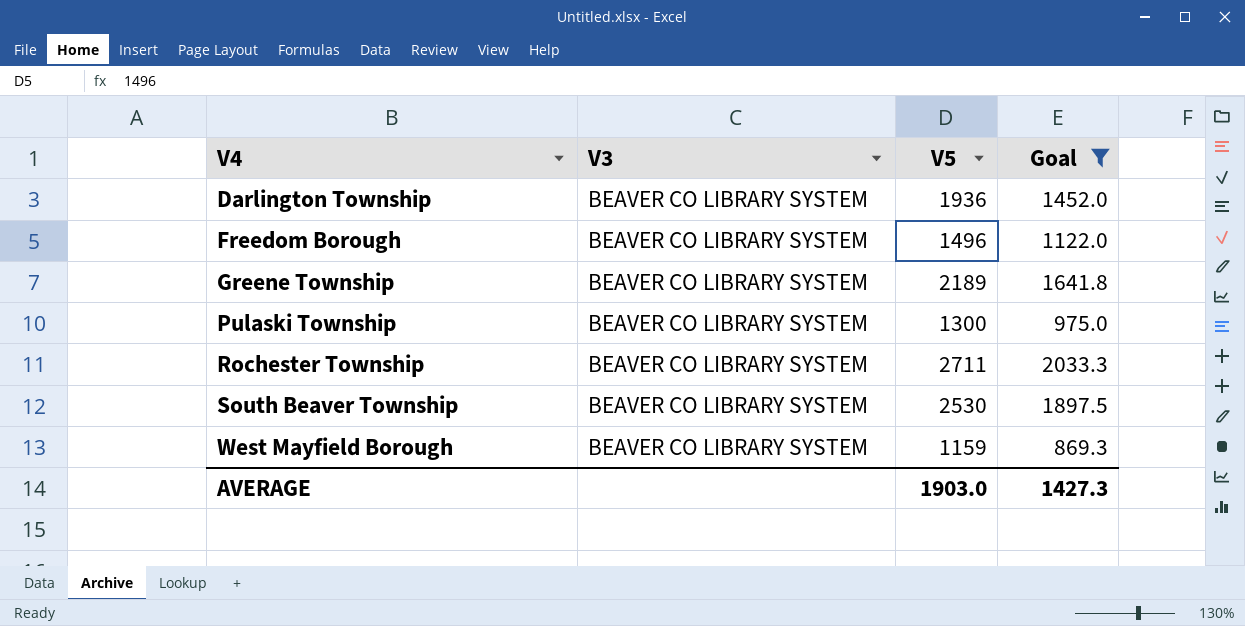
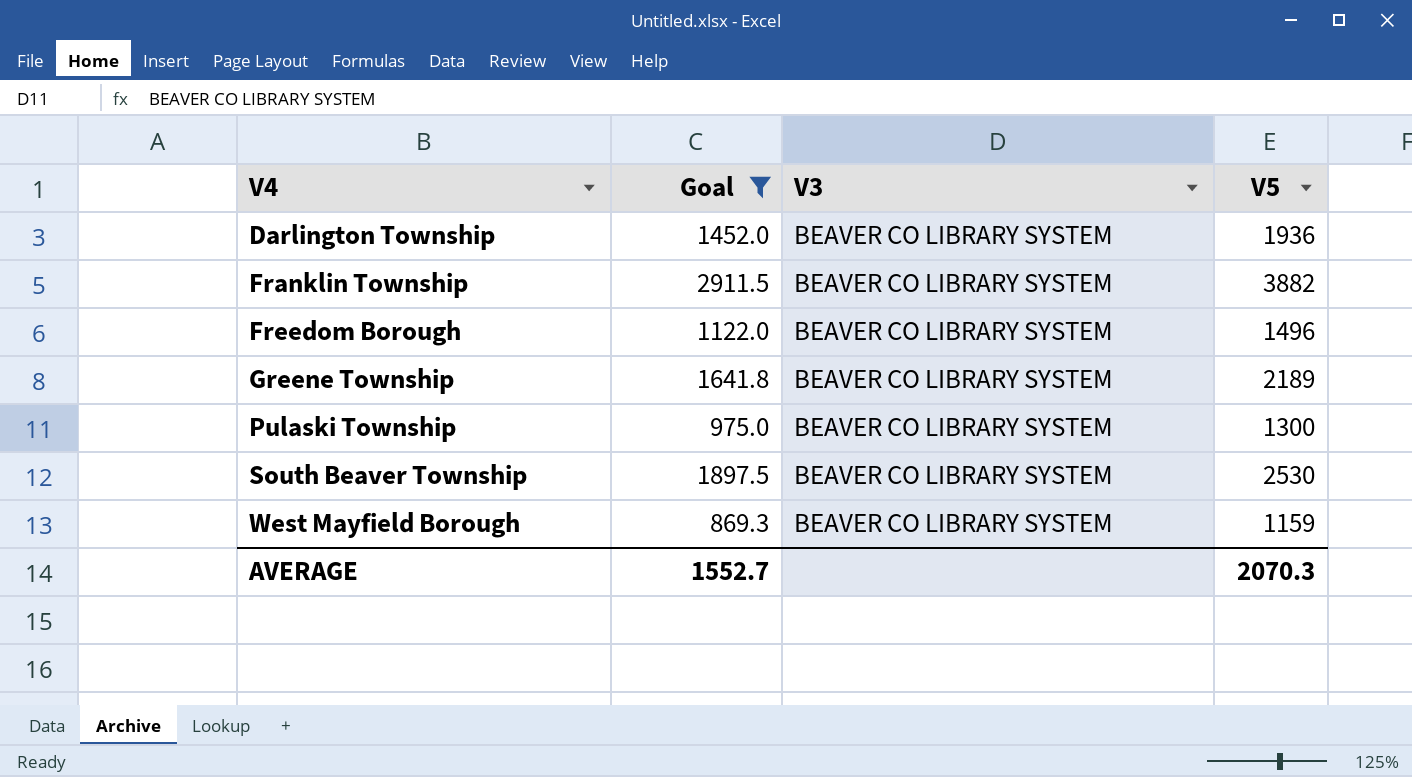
column Goal | position: 4 -> 2
row Rochester Township: BEAVER CO LIBRARY SYSTEM | 2711 | 2033.3 -> none
row Franklin Township: none -> 2911.5 | BEAVER CO LIBRARY SYSTEM | 3882
AVERAGE | Goal: 1427.3 -> 1552.7
AVERAGE | V5: 1903.0 -> 2070.3

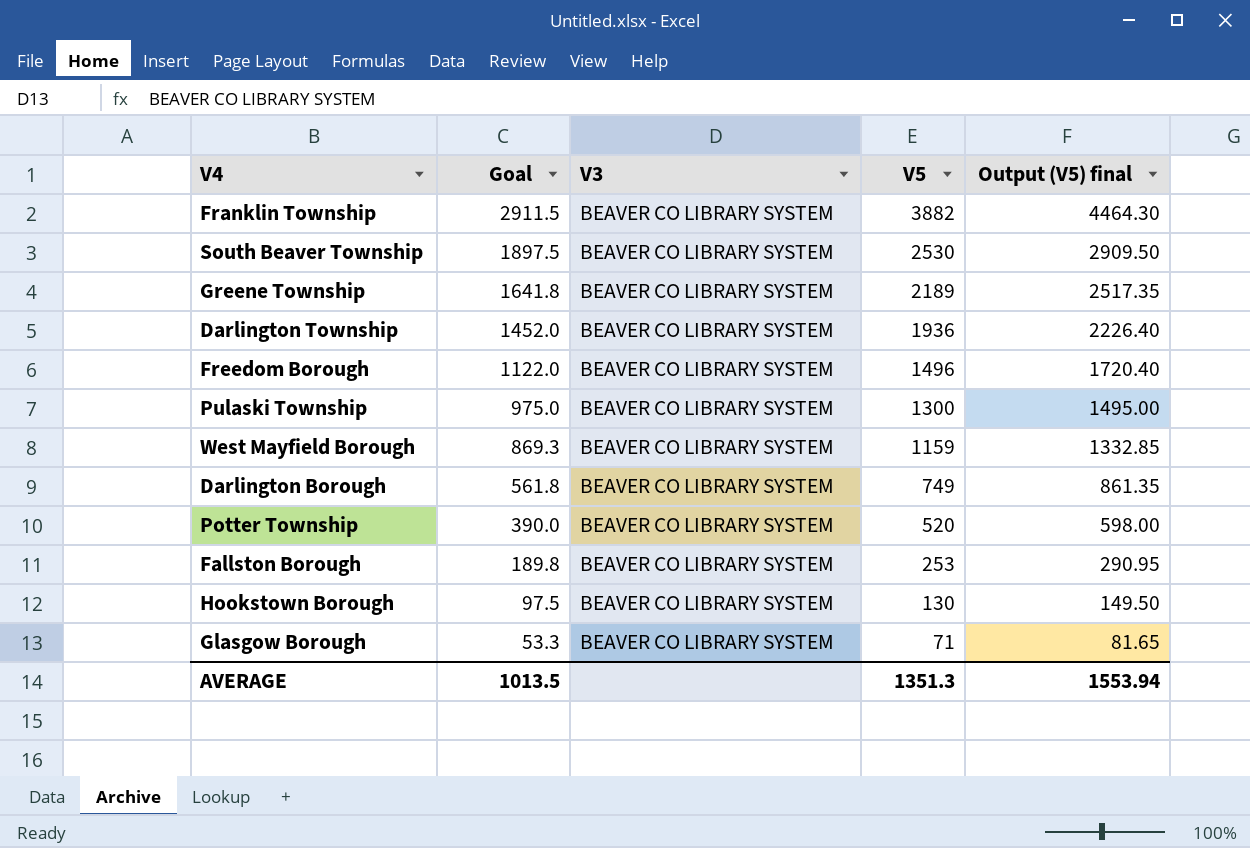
filter: Goal >= 869.3 -> none
row order: V4 ascending -> Goal descending
column Output (V5) final | formula: none -> [V5] * 1.15
AVERAGE | Goal: 1552.7 -> 1013.5
AVERAGE | V5: 2070.3 -> 1351.3

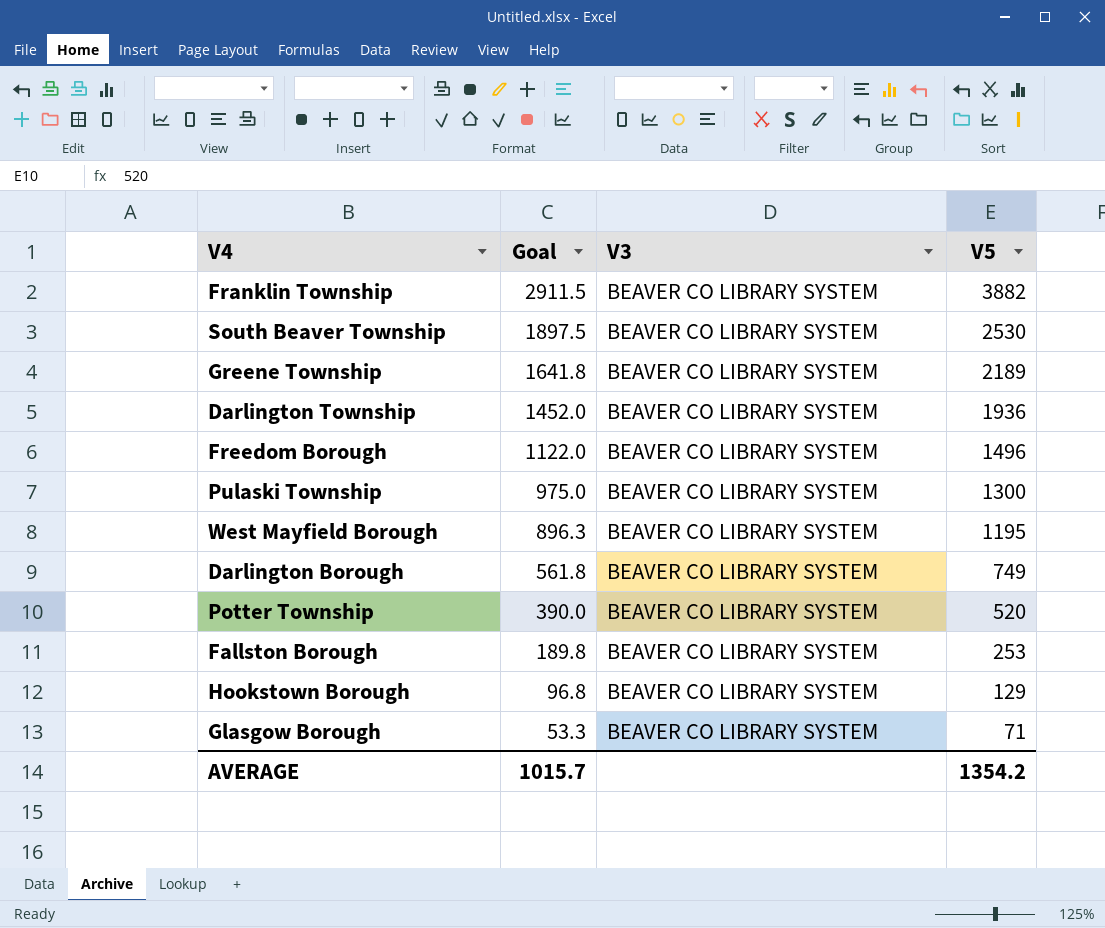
column Output (V5) final | formula: [V5] * 1.15 -> none
West Mayfield Borough | Goal: 869.3 -> 896.3
West Mayfield Borough | V5: 1159 -> 1195
Hookstown Borough | Goal: 97.5 -> 96.8
Hookstown Borough | V5: 130 -> 129
AVERAGE | Goal: 1013.5 -> 1015.7
AVERAGE | V5: 1351.3 -> 1354.2

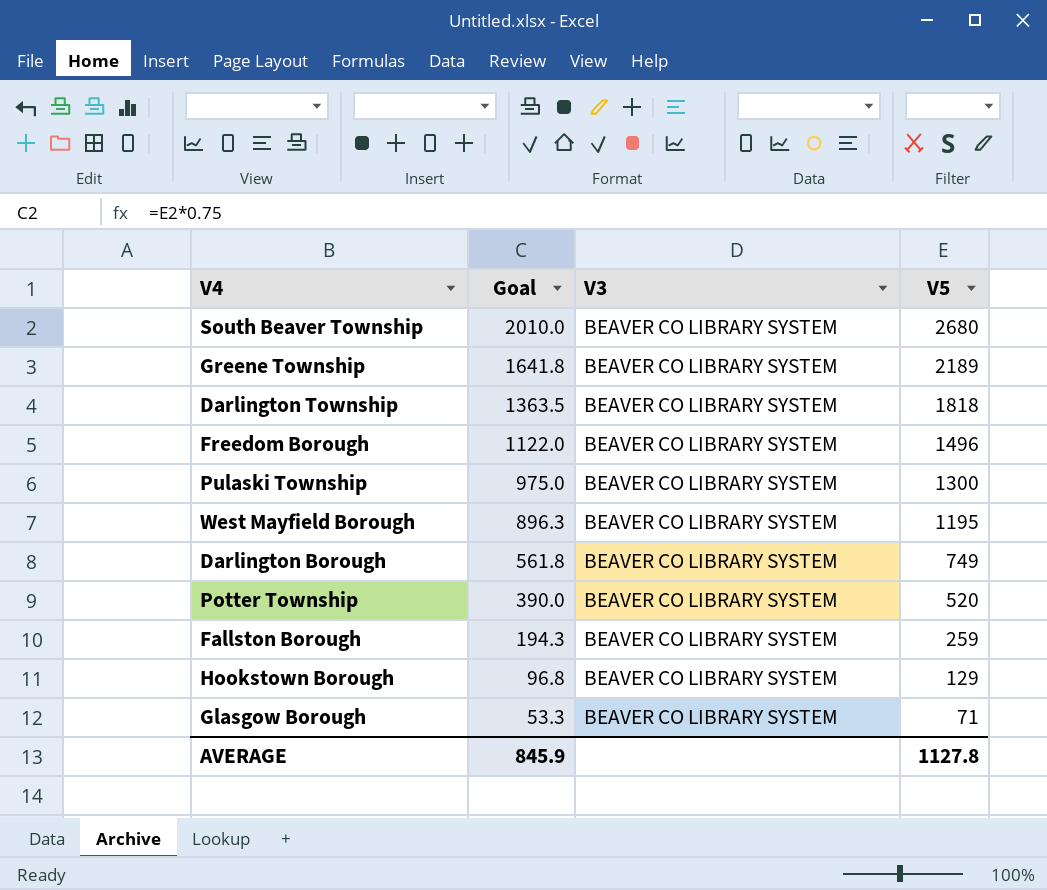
row Franklin Township: 2911.5 | BEAVER CO LIBRARY SYSTEM | 3882 -> none
South Beaver Township | Goal: 1897.5 -> 2010.0
South Beaver Township | V5: 2530 -> 2680
Darlington Township | Goal: 1452.0 -> 1363.5
Darlington Township | V5: 1936 -> 1818
Fallston Borough | Goal: 189.8 -> 194.3
Fallston Borough | V5: 253 -> 259
AVERAGE | Goal: 1015.7 -> 845.9
AVERAGE | V5: 1354.2 -> 1127.8

